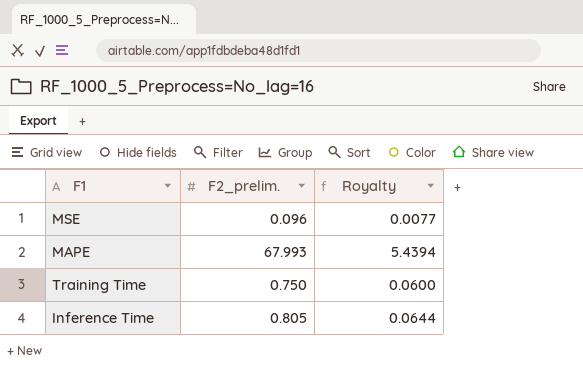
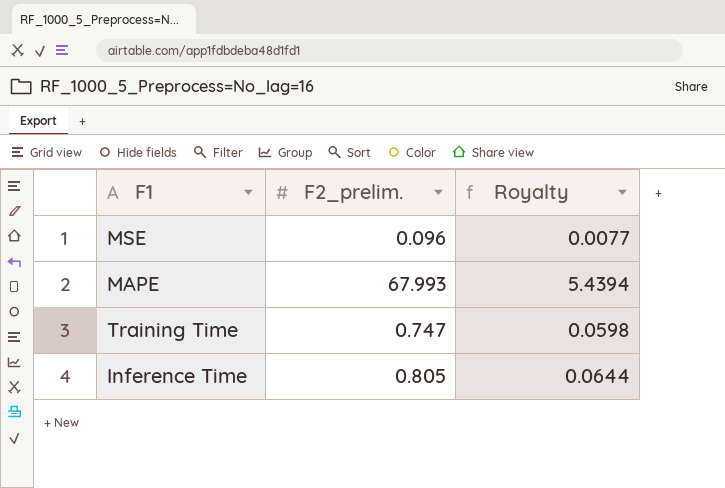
Training Time | F2_prelim.: 0.750 -> 0.747
Training Time | Royalty: 0.0600 -> 0.0598

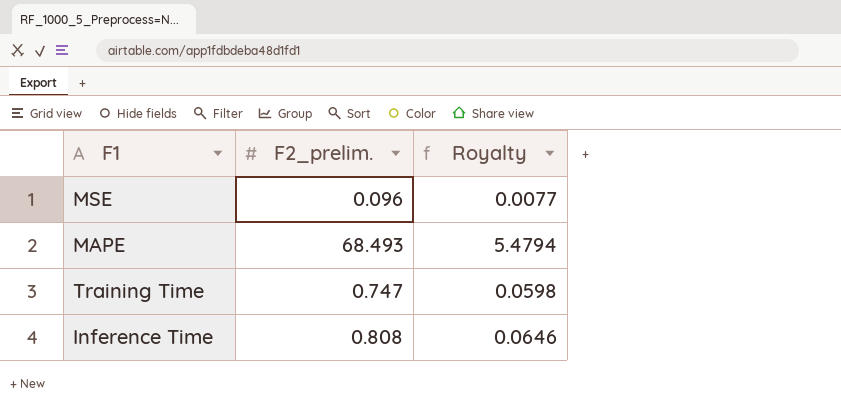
MAPE | F2_prelim.: 67.993 -> 68.493
MAPE | Royalty: 5.4394 -> 5.4794
Inference Time | F2_prelim.: 0.805 -> 0.808
Inference Time | Royalty: 0.0644 -> 0.0646

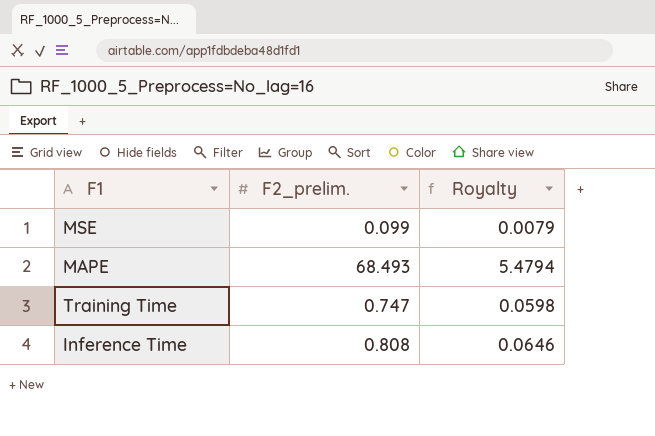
MSE | F2_prelim.: 0.096 -> 0.099
MSE | Royalty: 0.0077 -> 0.0079

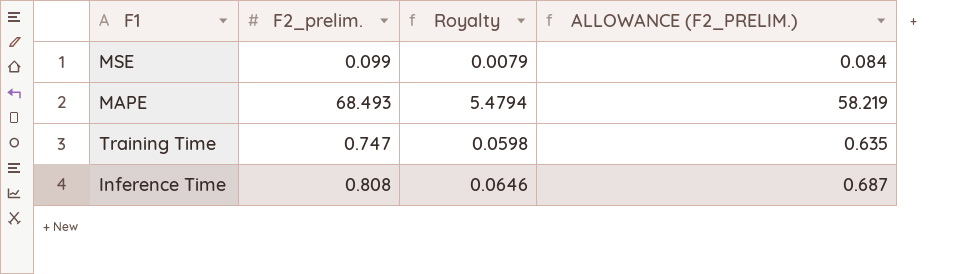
column ALLOWANCE (F2_PRELIM.) | formula: none -> [F2_prelim.] * 0.85

